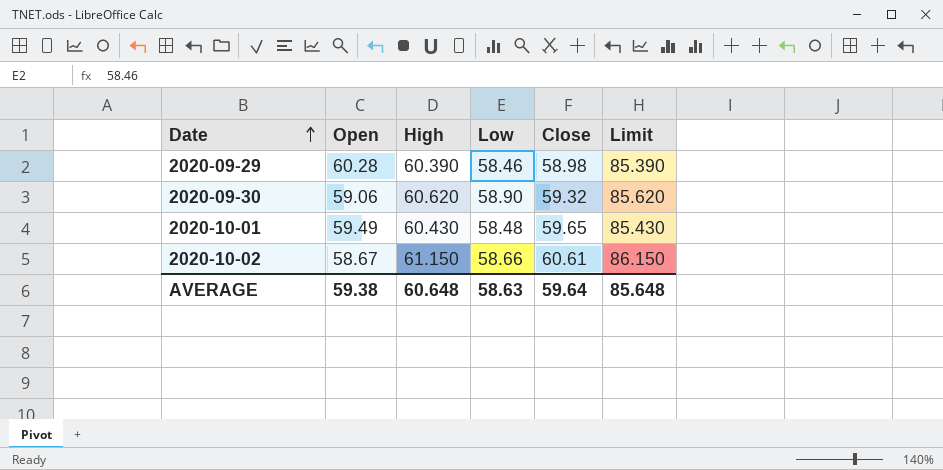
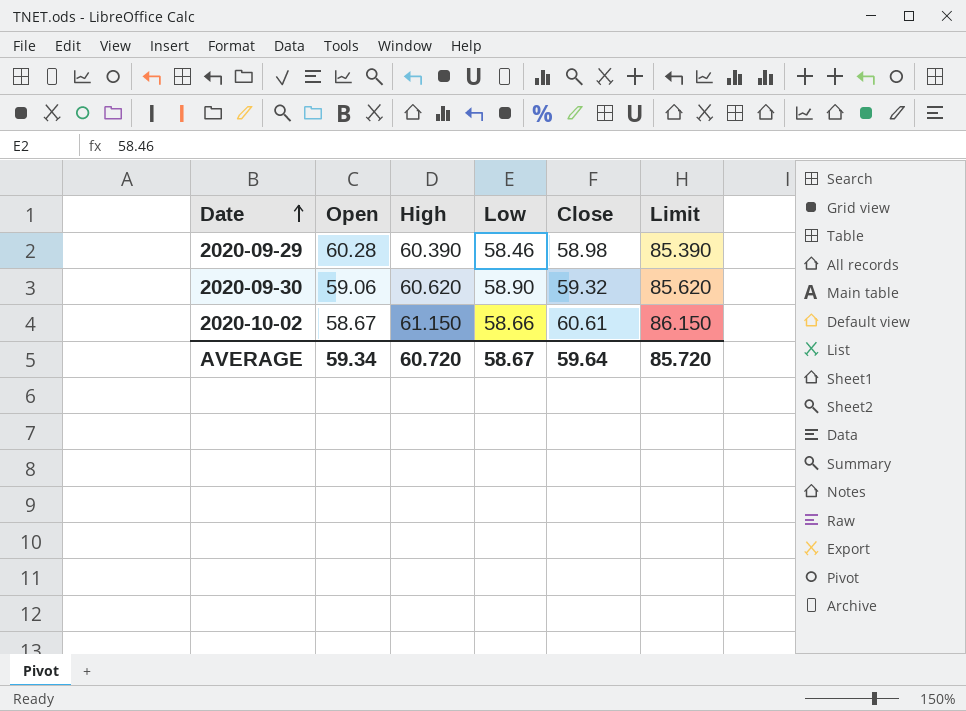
row 2020-10-01: 59.49 | 60.430 | 58.48 | 59.65 | 85.430 -> none
AVERAGE | Open: 59.38 -> 59.34
AVERAGE | High: 60.648 -> 60.720
AVERAGE | Low: 58.63 -> 58.67
AVERAGE | Limit: 85.648 -> 85.720

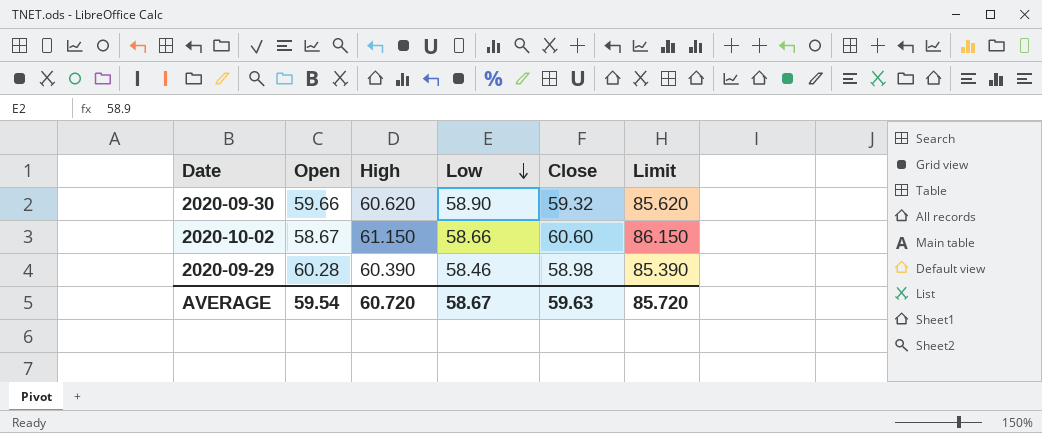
row order: Date ascending -> Low descending
2020-09-30 | Open: 59.06 -> 59.66
2020-10-02 | Close: 60.61 -> 60.60
AVERAGE | Open: 59.34 -> 59.54
AVERAGE | Close: 59.64 -> 59.63

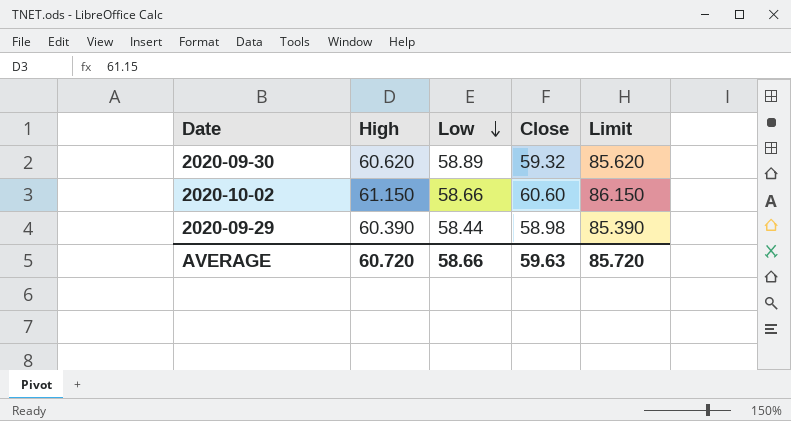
column Open | position: 2 -> none
2020-09-30 | Low: 58.90 -> 58.89
2020-09-29 | Low: 58.46 -> 58.44
AVERAGE | Low: 58.67 -> 58.66

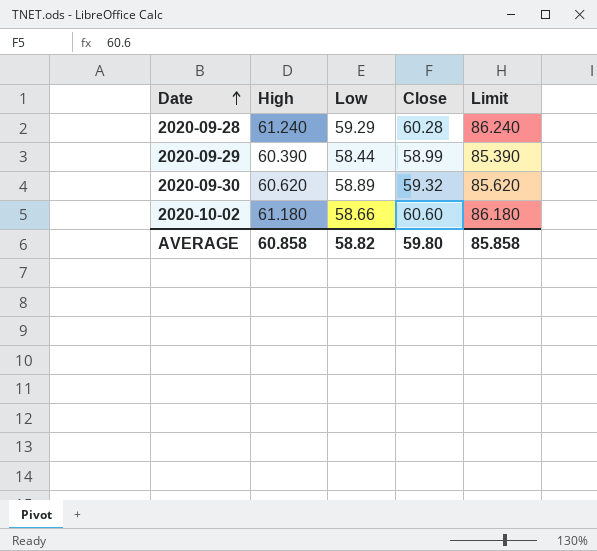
row order: Low descending -> Date ascending
row 2020-09-28: none -> 61.240 | 59.29 | 60.28 | 86.240
2020-09-29 | Close: 58.98 -> 58.99
2020-10-02 | High: 61.150 -> 61.180
2020-10-02 | Limit: 86.150 -> 86.180
AVERAGE | High: 60.720 -> 60.858
AVERAGE | Low: 58.66 -> 58.82
AVERAGE | Close: 59.63 -> 59.80
AVERAGE | Limit: 85.720 -> 85.858

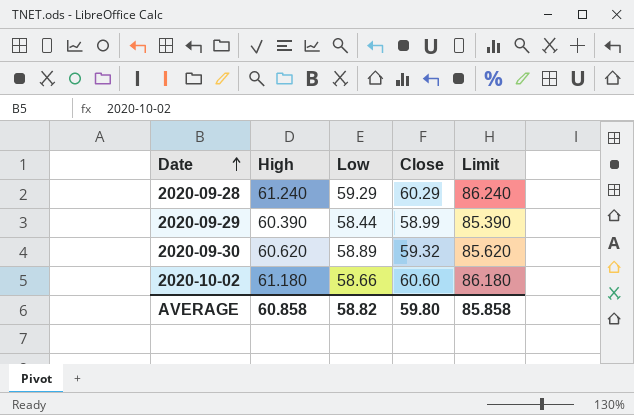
2020-09-28 | Close: 60.28 -> 60.29

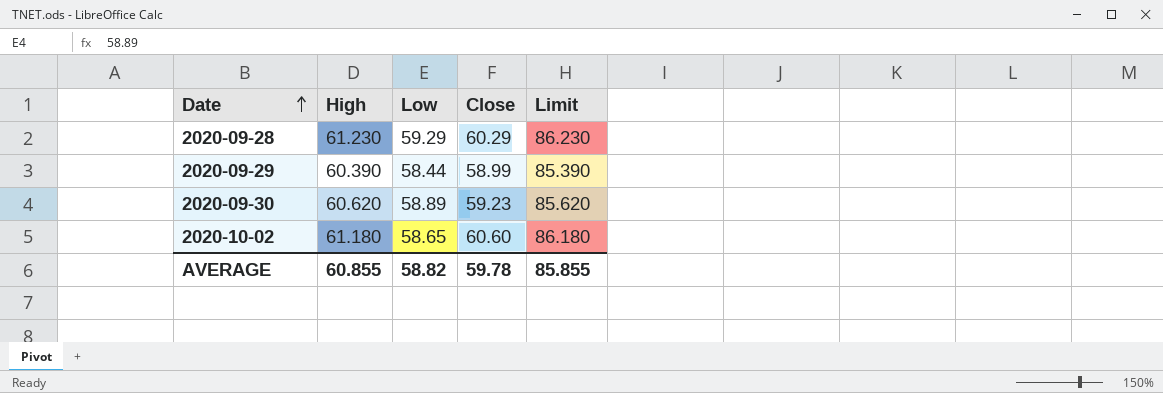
2020-09-28 | High: 61.240 -> 61.230
2020-09-28 | Limit: 86.240 -> 86.230
2020-09-30 | Close: 59.32 -> 59.23
2020-10-02 | Low: 58.66 -> 58.65
AVERAGE | High: 60.858 -> 60.855
AVERAGE | Close: 59.80 -> 59.78
AVERAGE | Limit: 85.858 -> 85.855

